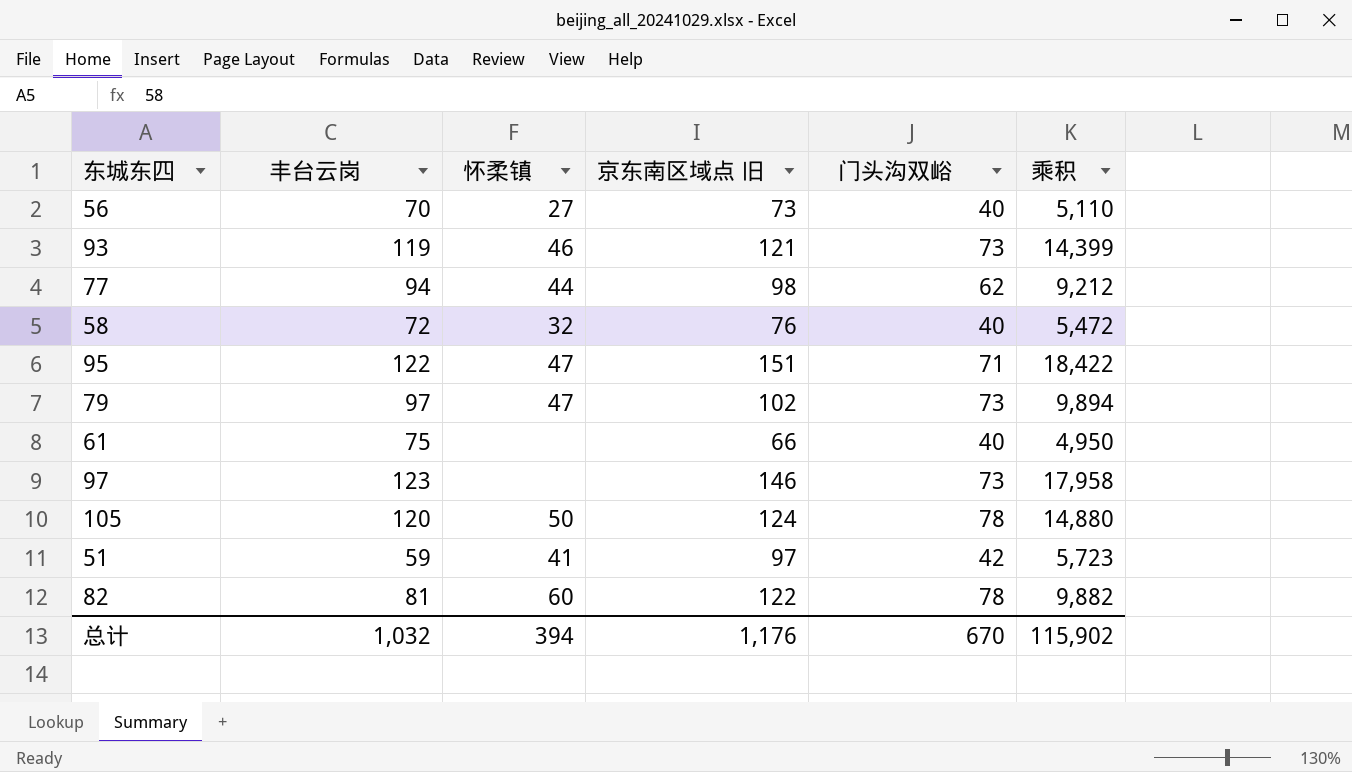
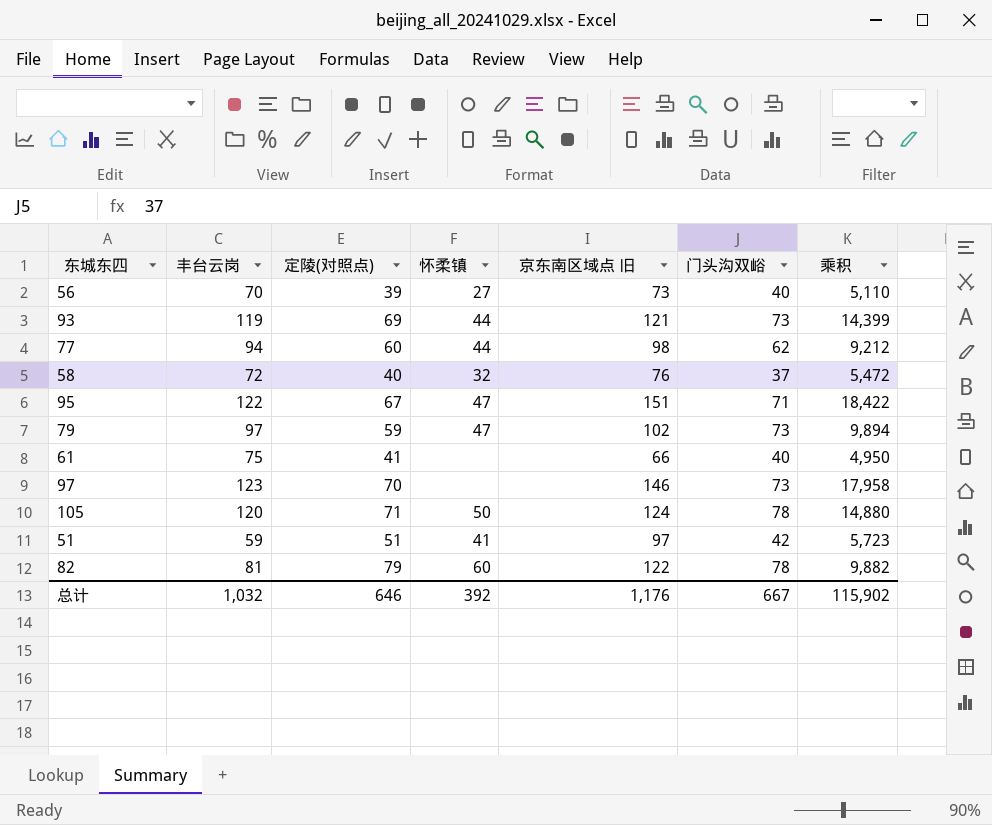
column 定陵(对照点) | position: none -> 3
93 | 怀柔镇: 46 -> 44
58 | 门头沟双峪: 40 -> 37
总计 | 怀柔镇: 394 -> 392
总计 | 门头沟双峪: 670 -> 667

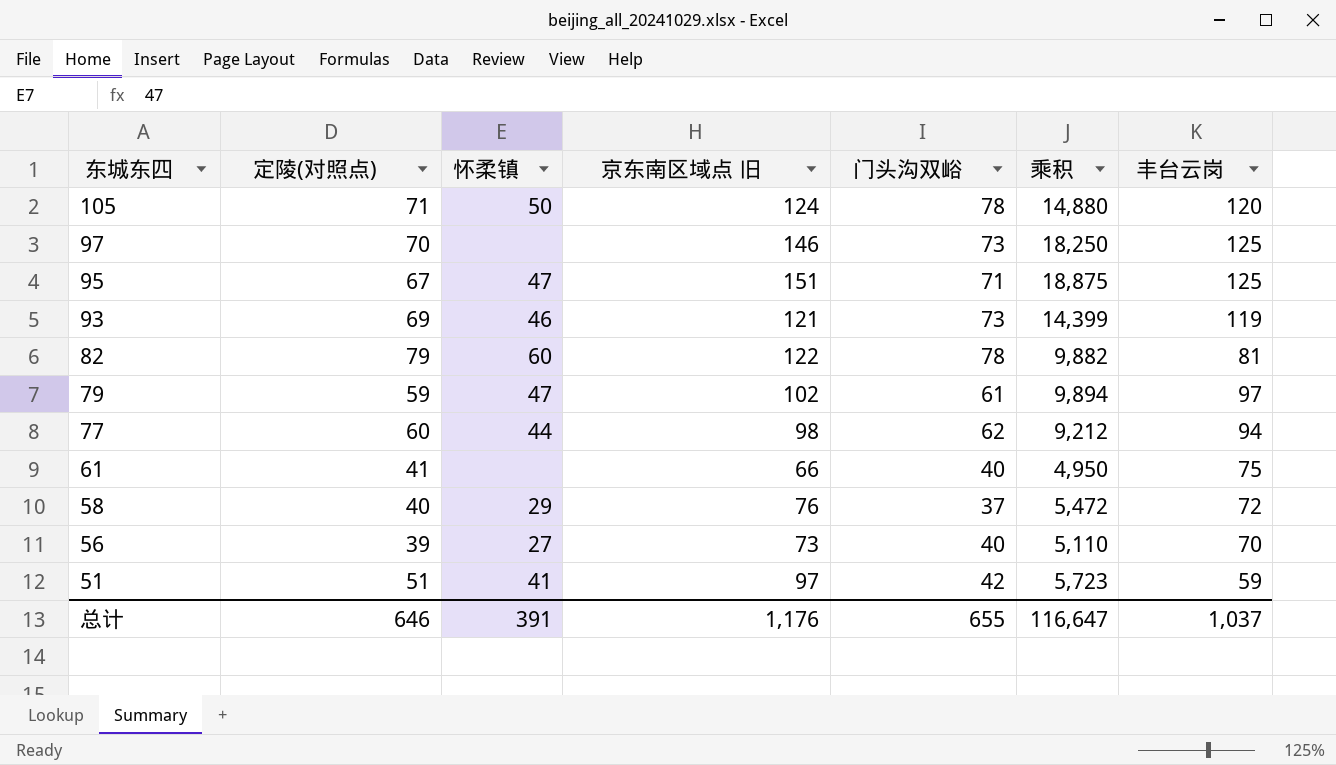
row order: none -> 东城东四 descending
column 丰台云岗 | position: 2 -> 7
97 | 乘积: 17,958 -> 18,250
97 | 丰台云岗: 123 -> 125
95 | 乘积: 18,422 -> 18,875
95 | 丰台云岗: 122 -> 125
93 | 怀柔镇: 44 -> 46
79 | 门头沟双峪: 73 -> 61
58 | 怀柔镇: 32 -> 29
总计 | 怀柔镇: 392 -> 391
总计 | 门头沟双峪: 667 -> 655
总计 | 乘积: 115,902 -> 116,647
总计 | 丰台云岗: 1,032 -> 1,037

